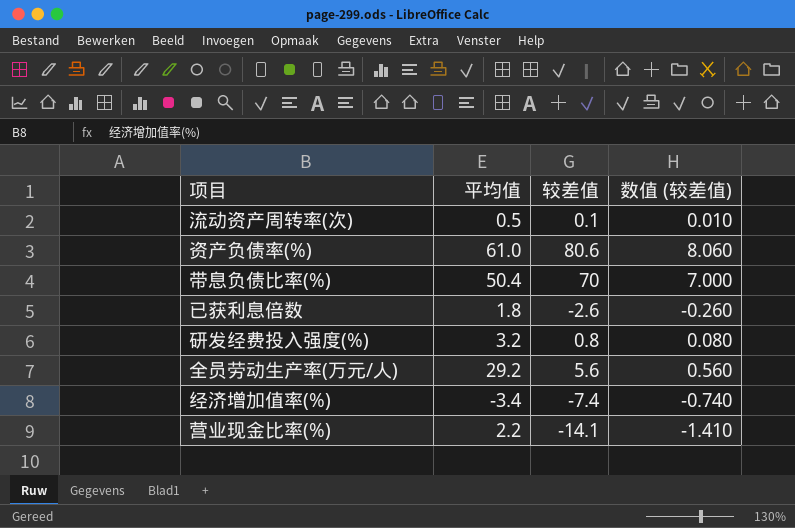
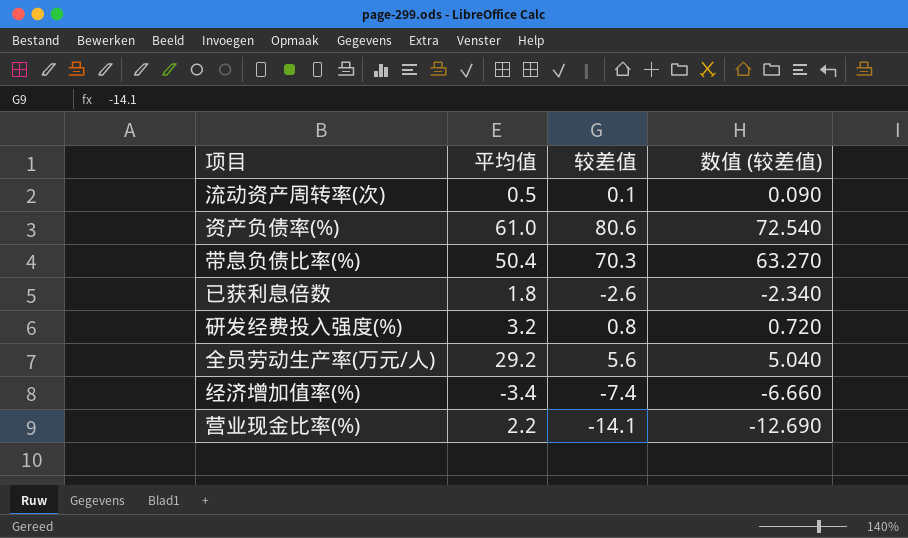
column 数值 (较差值) | formula: [较差值] * 0.1 -> [较差值] * 0.9
带息负债比率(%) | 较差值: 70 -> 70.3

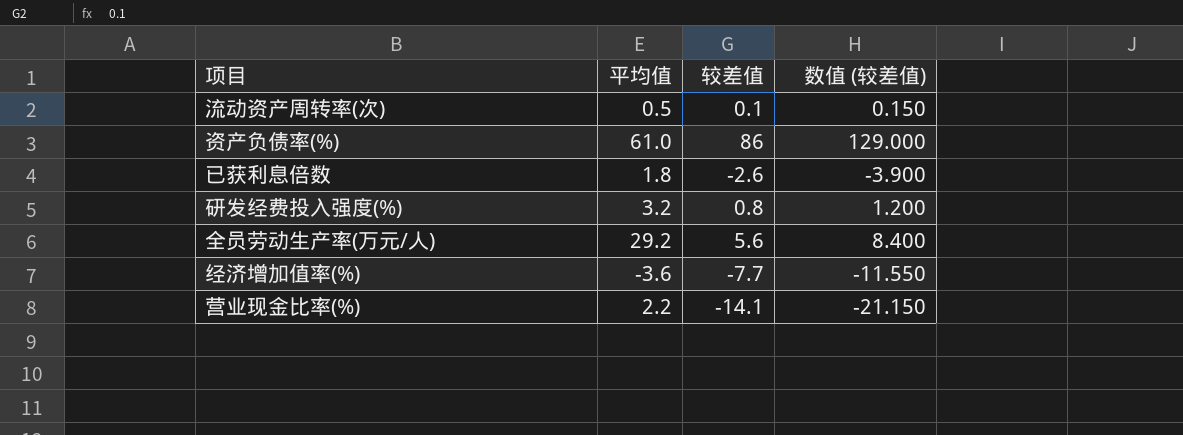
column 数值 (较差值) | formula: [较差值] * 0.9 -> [较差值] * 1.5
row 带息负债比率(%): 50.4 | 70.3 | 63.270 -> none
资产负债率(%) | 较差值: 80.6 -> 86
经济增加值率(%) | 平均值: -3.4 -> -3.6
经济增加值率(%) | 较差值: -7.4 -> -7.7

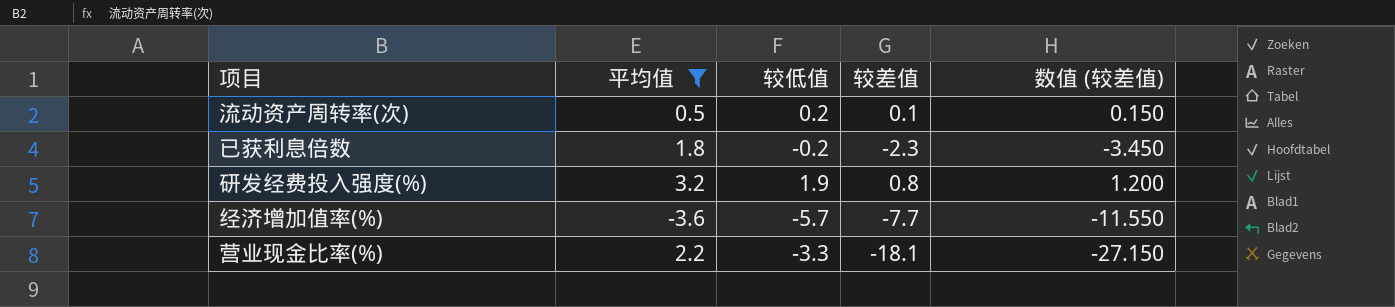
filter: none -> 平均值 <= 3.2
column 较低值 | position: none -> 3
已获利息倍数 | 较差值: -2.6 -> -2.3
已获利息倍数 | 数值 (较差值): -3.900 -> -3.450
营业现金比率(%) | 较差值: -14.1 -> -18.1
营业现金比率(%) | 数值 (较差值): -21.150 -> -27.150

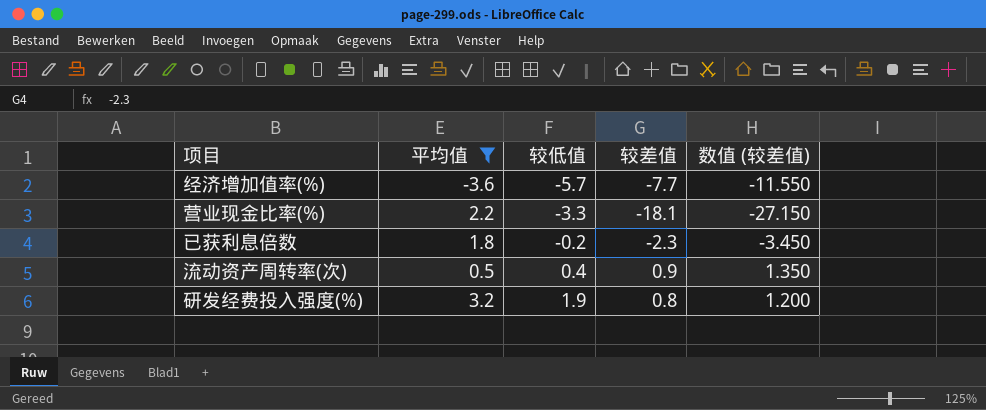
row order: none -> 较低值 ascending
流动资产周转率(次) | 较低值: 0.2 -> 0.4
流动资产周转率(次) | 较差值: 0.1 -> 0.9
流动资产周转率(次) | 数值 (较差值): 0.150 -> 1.350

